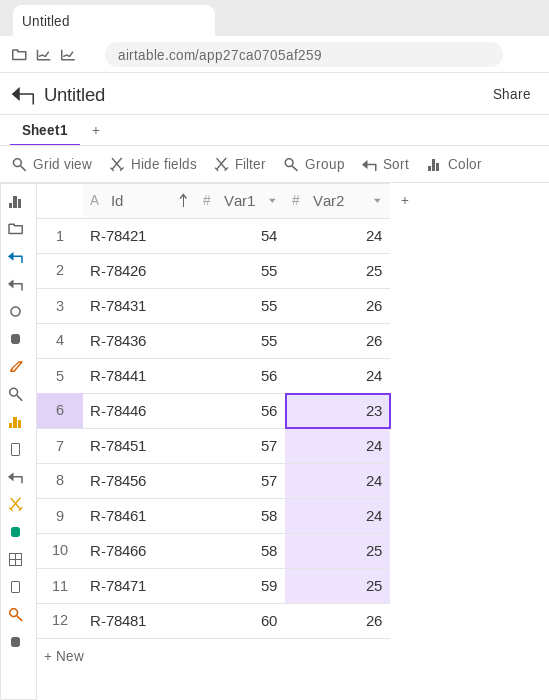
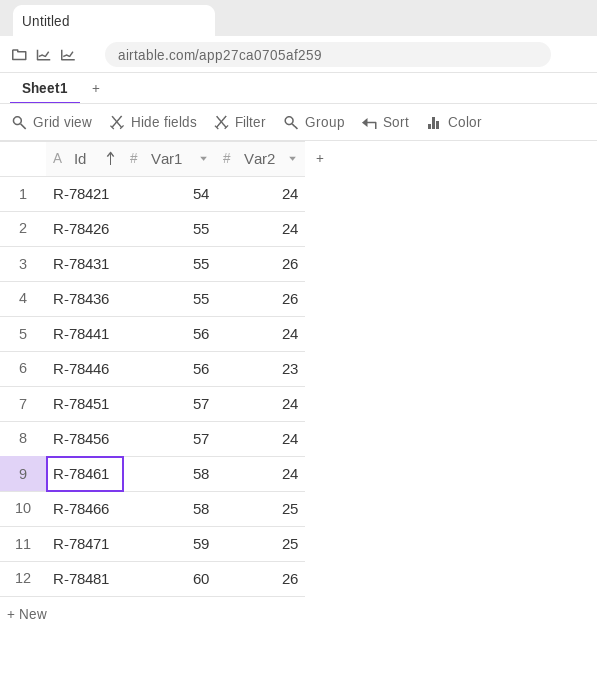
R-78426 | Var2: 25 -> 24

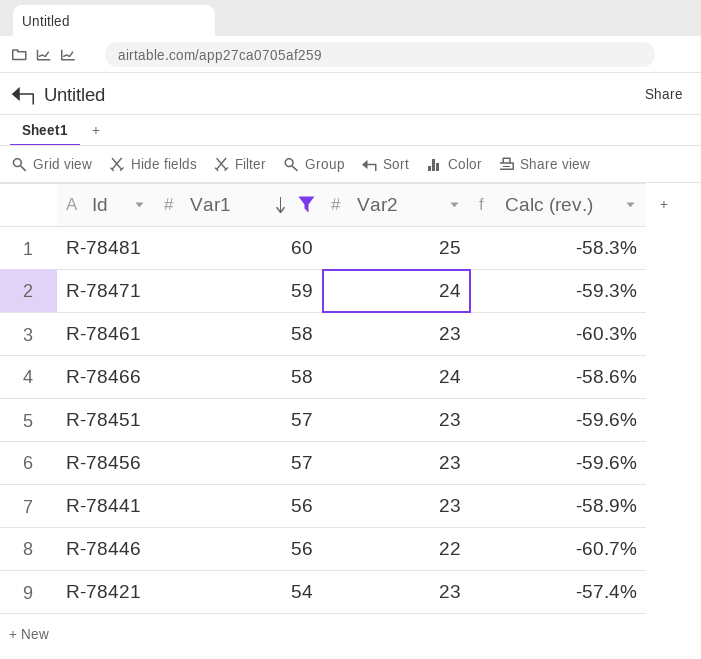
filter: none -> Var1 != 55
row order: Id ascending -> Var1 descending
column Calc (rev.) | formula: none -> ([Var2] - [Var1]) / [Var1]
R-78481 | Var2: 26 -> 25
R-78471 | Var2: 25 -> 24
R-78461 | Var2: 24 -> 23
R-78466 | Var2: 25 -> 24
R-78451 | Var2: 24 -> 23
R-78456 | Var2: 24 -> 23
R-78441 | Var2: 24 -> 23
R-78446 | Var2: 23 -> 22
R-78421 | Var2: 24 -> 23

